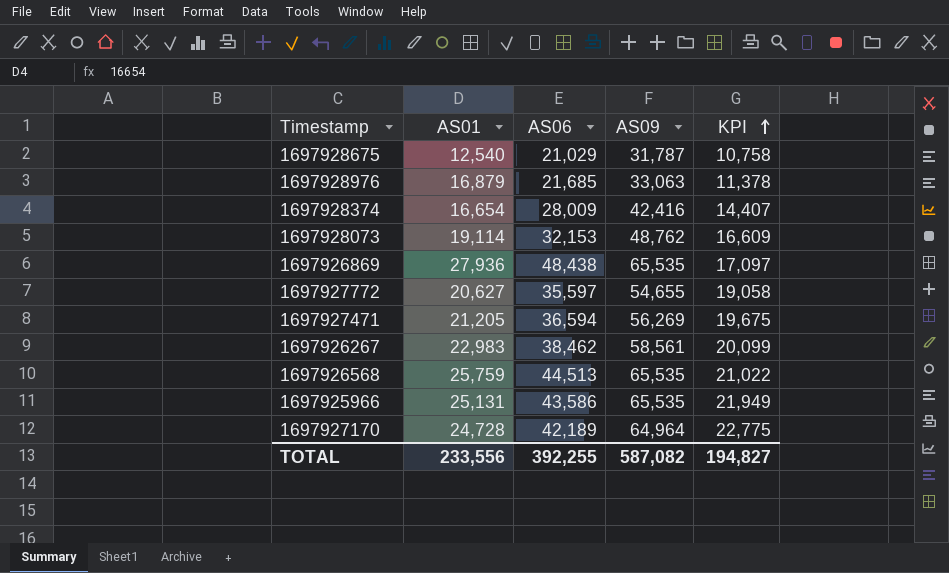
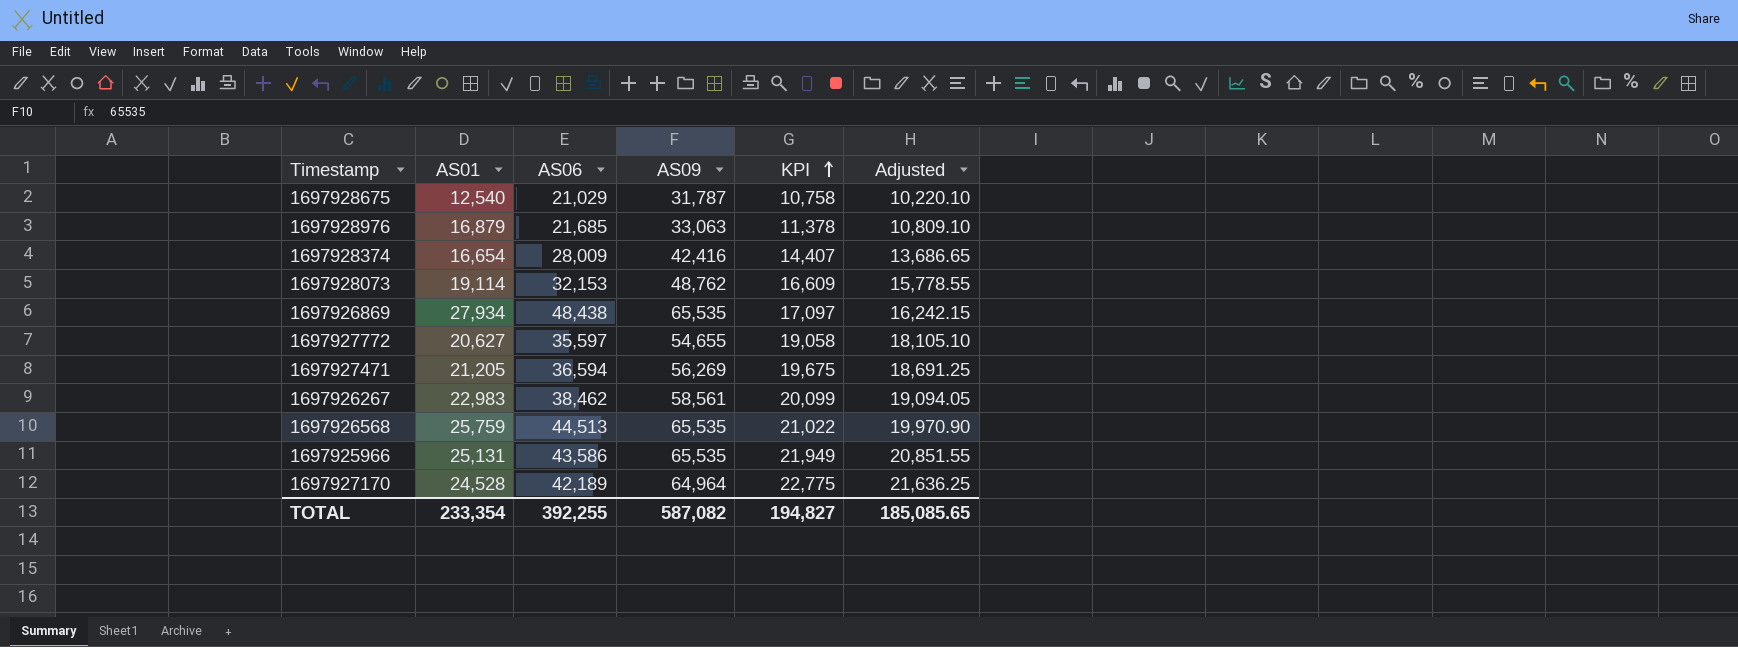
column Adjusted | formula: none -> [KPI] * 0.95
1697926869 | AS01: 27,936 -> 27,934
1697927170 | AS01: 24,728 -> 24,528
TOTAL | AS01: 233,556 -> 233,354

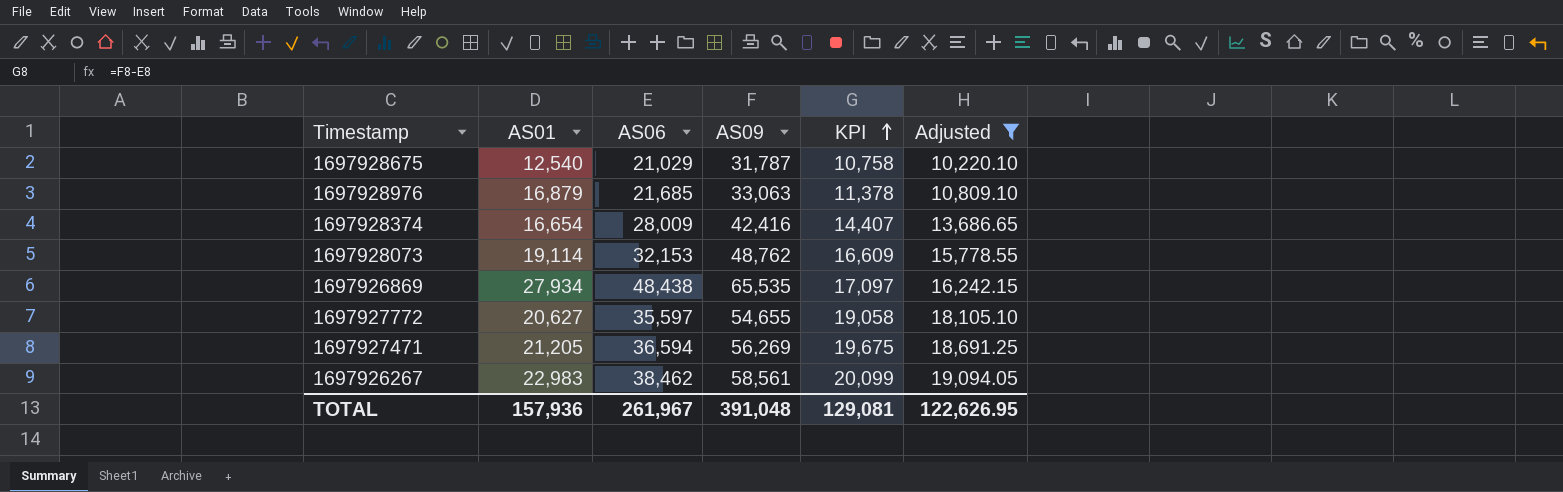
filter: none -> Adjusted <= 19,094.05
TOTAL | AS01: 233,354 -> 157,936
TOTAL | AS06: 392,255 -> 261,967
TOTAL | AS09: 587,082 -> 391,048
TOTAL | KPI: 194,827 -> 129,081
TOTAL | Adjusted: 185,085.65 -> 122,626.95

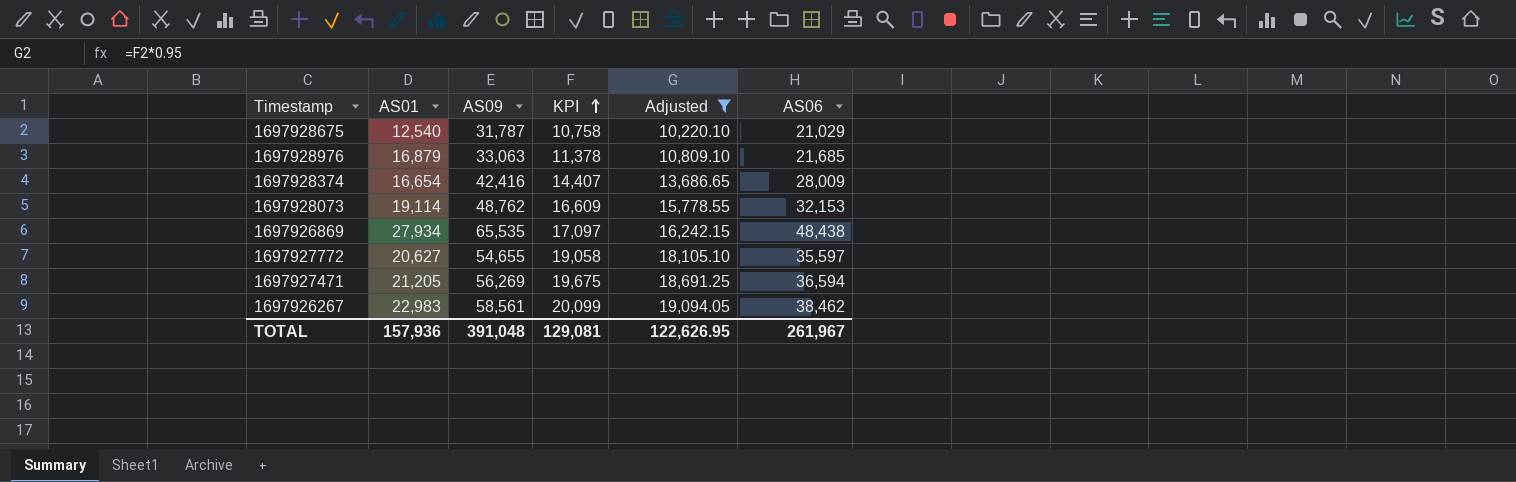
column AS06 | position: 3 -> 6

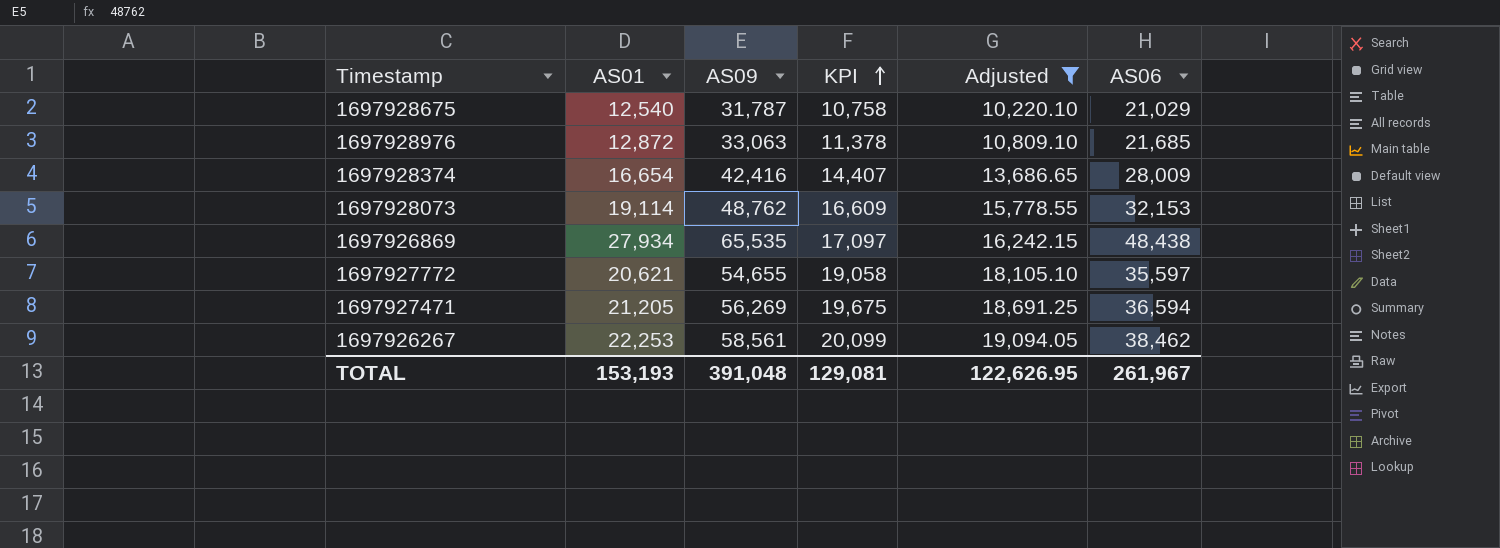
1697928976 | AS01: 16,879 -> 12,872
1697927772 | AS01: 20,627 -> 20,621
1697926267 | AS01: 22,983 -> 22,253
TOTAL | AS01: 157,936 -> 153,193

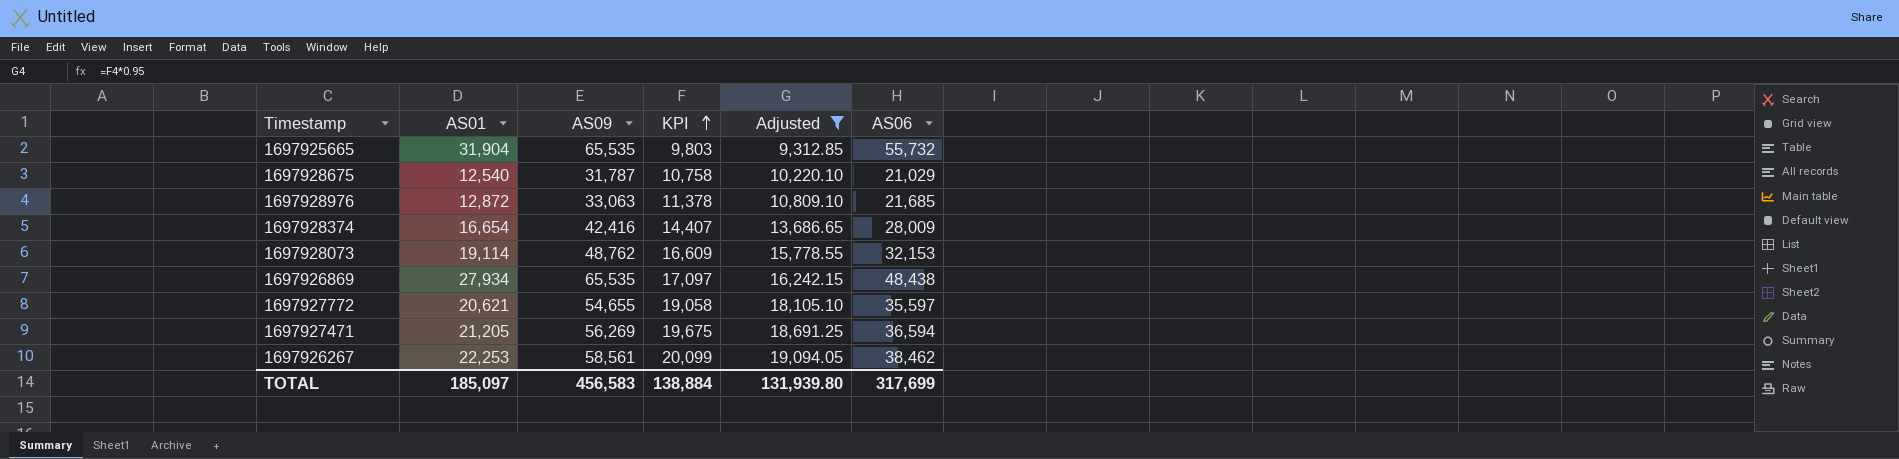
row 1697925665: none -> 31,904 | 65,535 | 9,803 | 9,312.85 | 55,732
TOTAL | AS01: 153,193 -> 185,097
TOTAL | AS09: 391,048 -> 456,583
TOTAL | KPI: 129,081 -> 138,884
TOTAL | Adjusted: 122,626.95 -> 131,939.80
TOTAL | AS06: 261,967 -> 317,699

